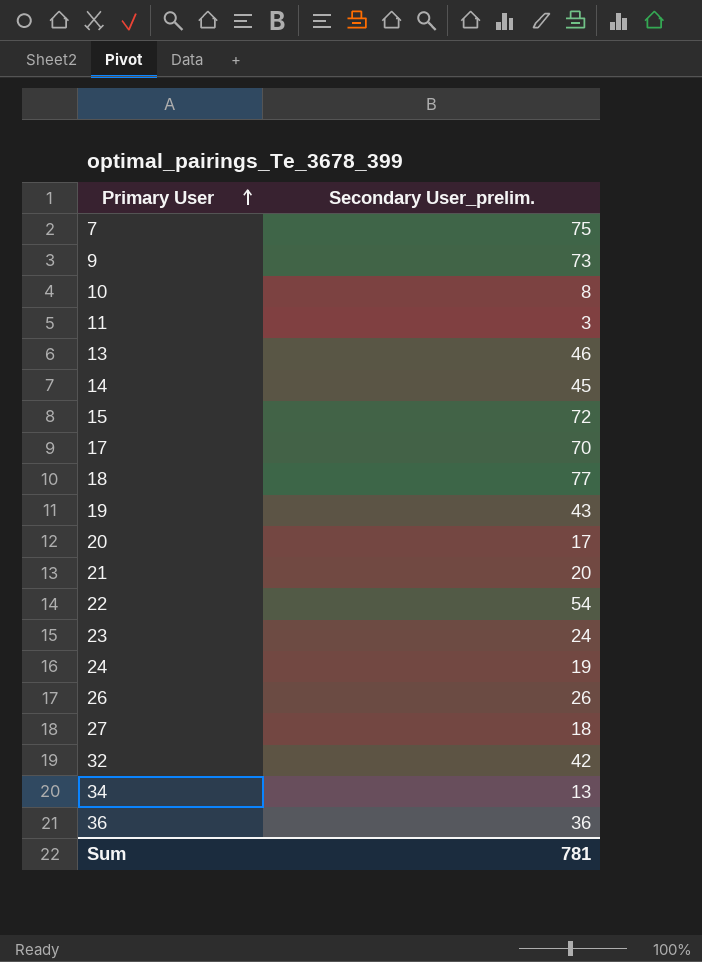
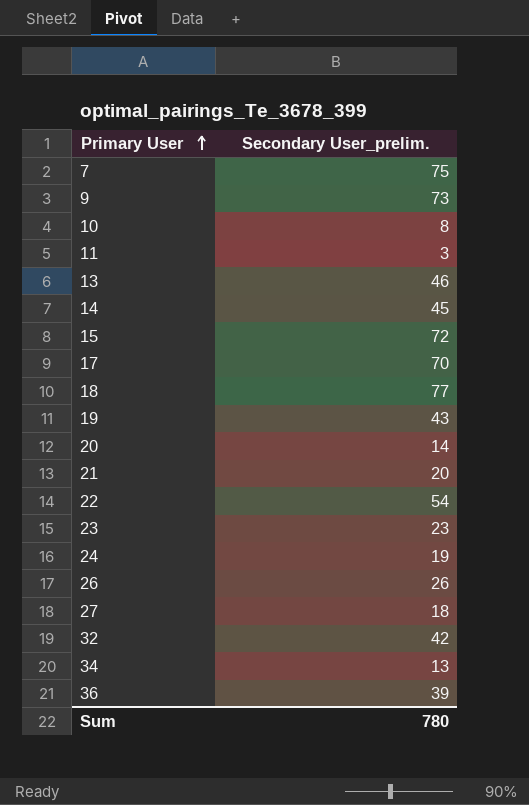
20 | Secondary User_prelim.: 17 -> 14
23 | Secondary User_prelim.: 24 -> 23
36 | Secondary User_prelim.: 36 -> 39
Sum | Secondary User_prelim.: 781 -> 780

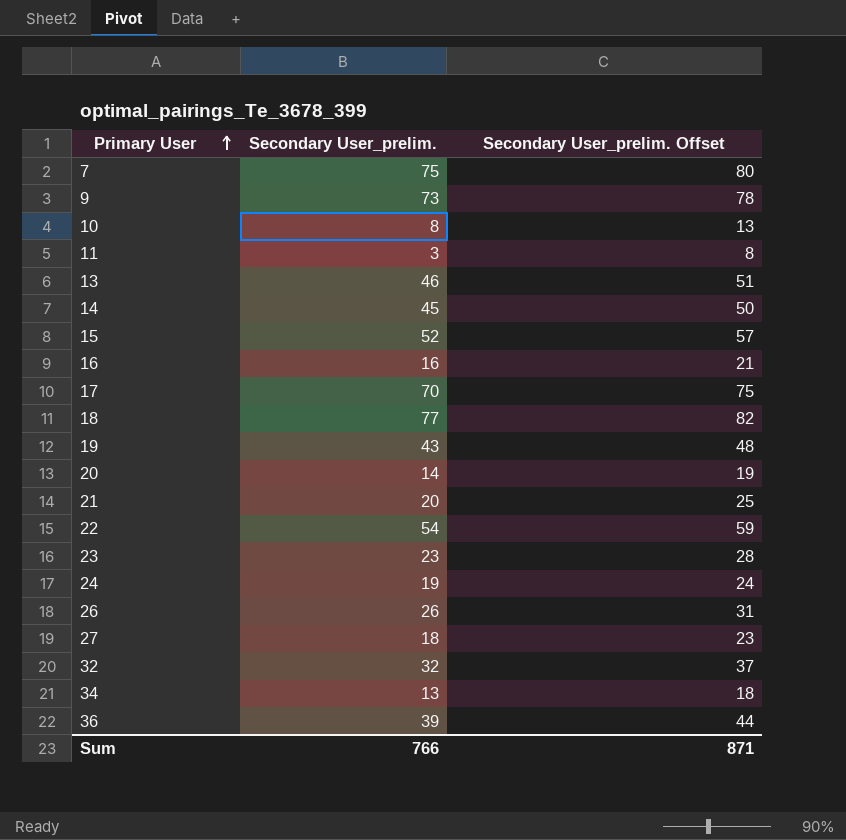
column Secondary User_prelim. Offset | formula: none -> [Secondary User_prelim.] + 5
15 | Secondary User_prelim.: 72 -> 52
row 16: none -> 16 | 21
32 | Secondary User_prelim.: 42 -> 32
Sum | Secondary User_prelim.: 780 -> 766

